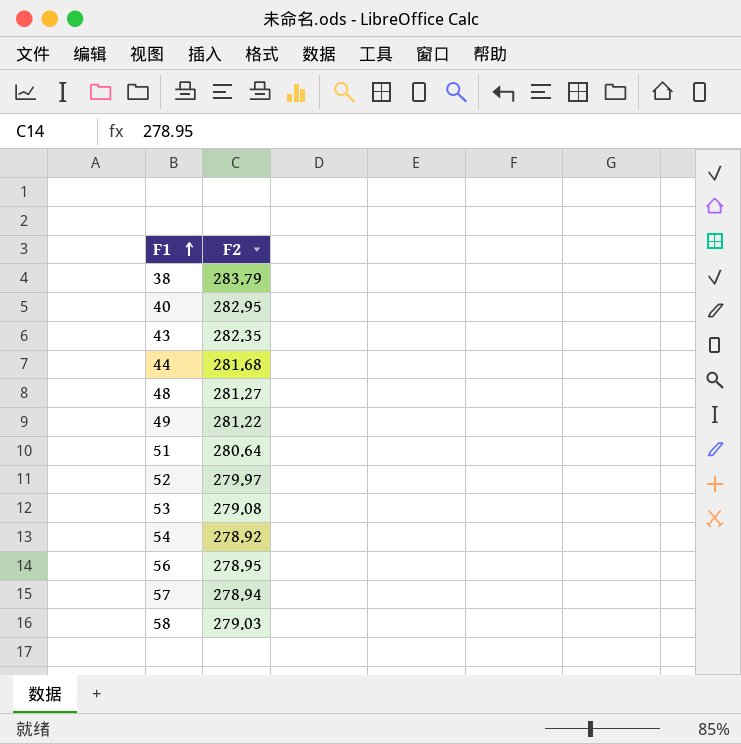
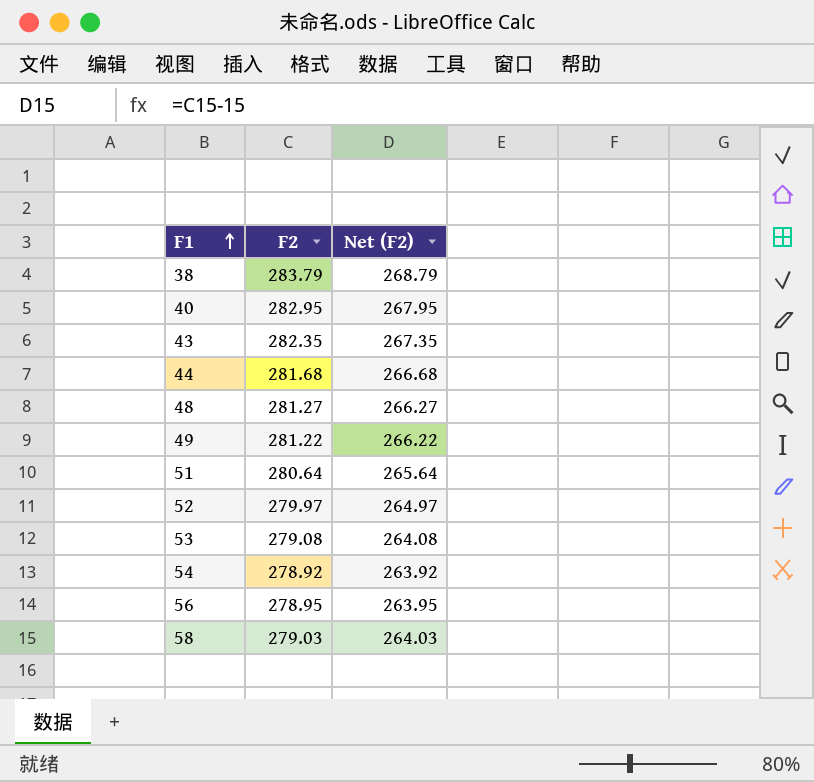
column Net (F2) | formula: none -> [F2] - 15
row 57: 278.94 -> none

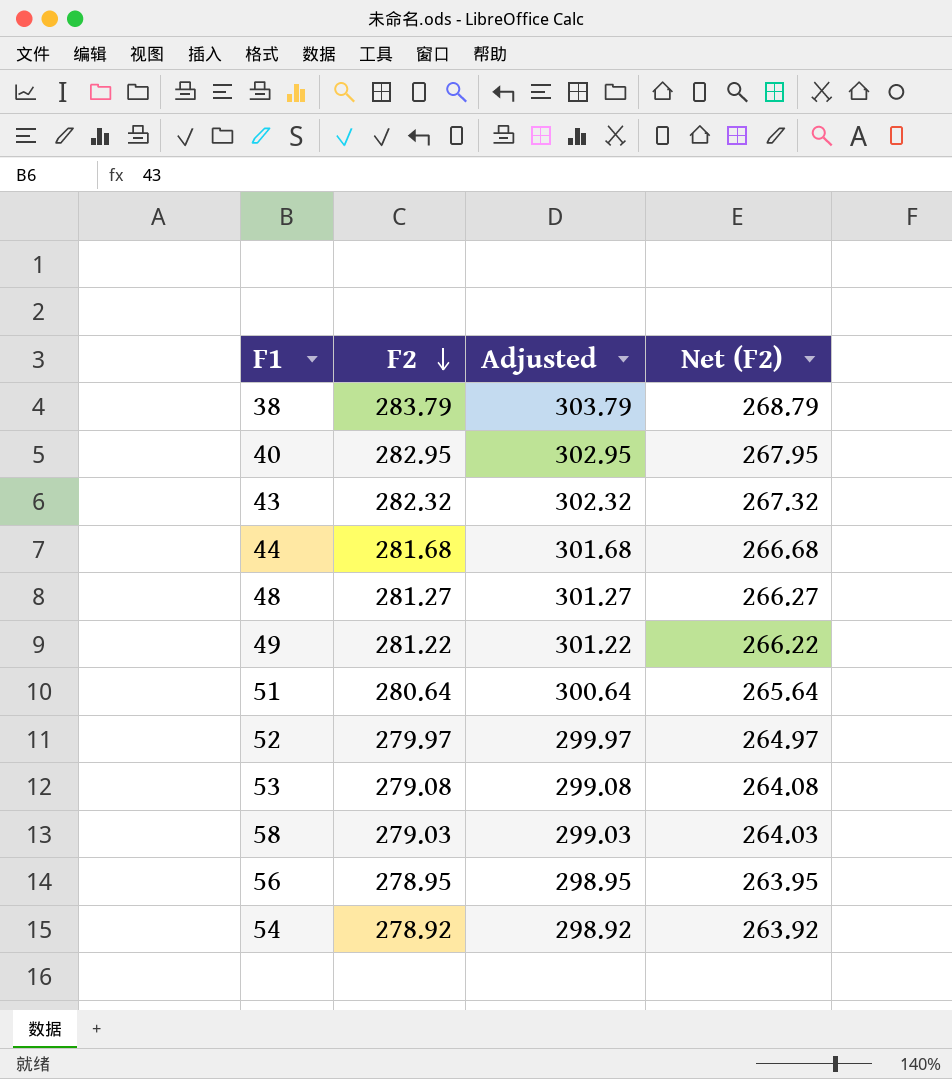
row order: F1 ascending -> F2 descending
column Adjusted | formula: none -> [F2] + 20
43 | F2: 282.35 -> 282.32
43 | Net (F2): 267.35 -> 267.32

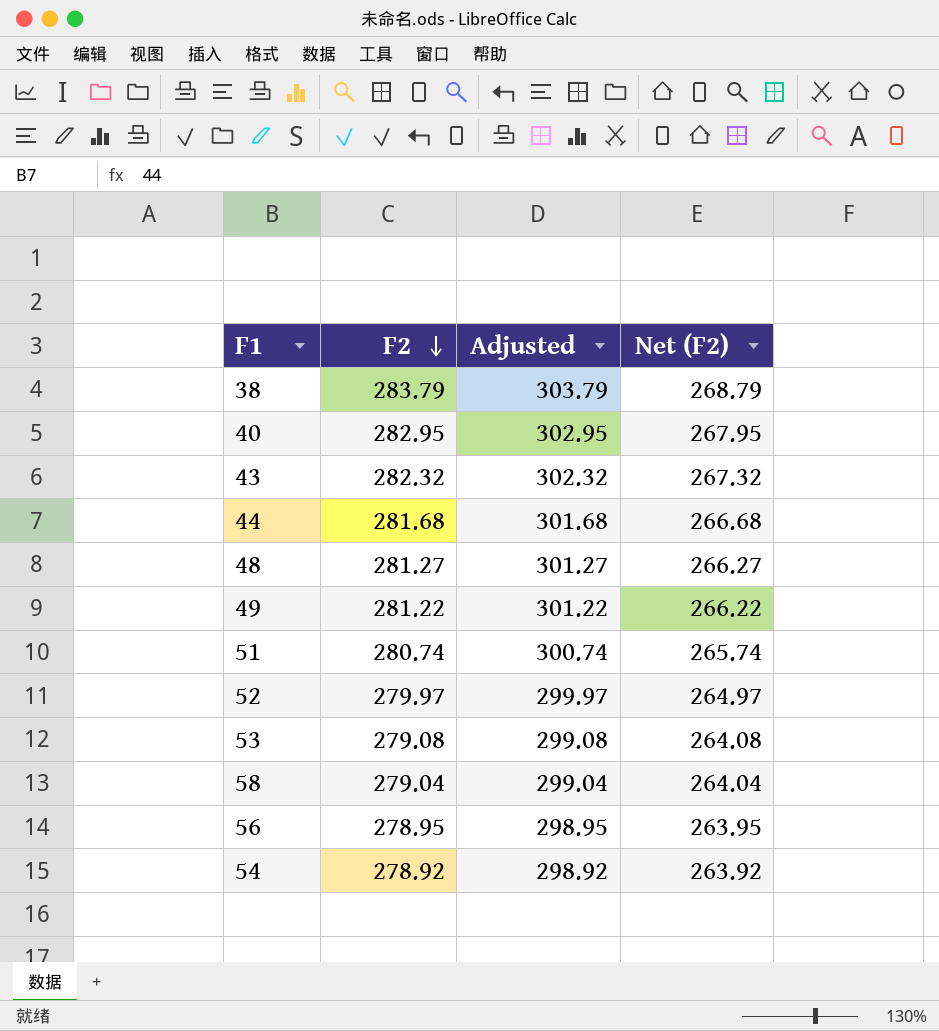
51 | F2: 280.64 -> 280.74
51 | Adjusted: 300.64 -> 300.74
51 | Net (F2): 265.64 -> 265.74
58 | F2: 279.03 -> 279.04
58 | Adjusted: 299.03 -> 299.04
58 | Net (F2): 264.03 -> 264.04

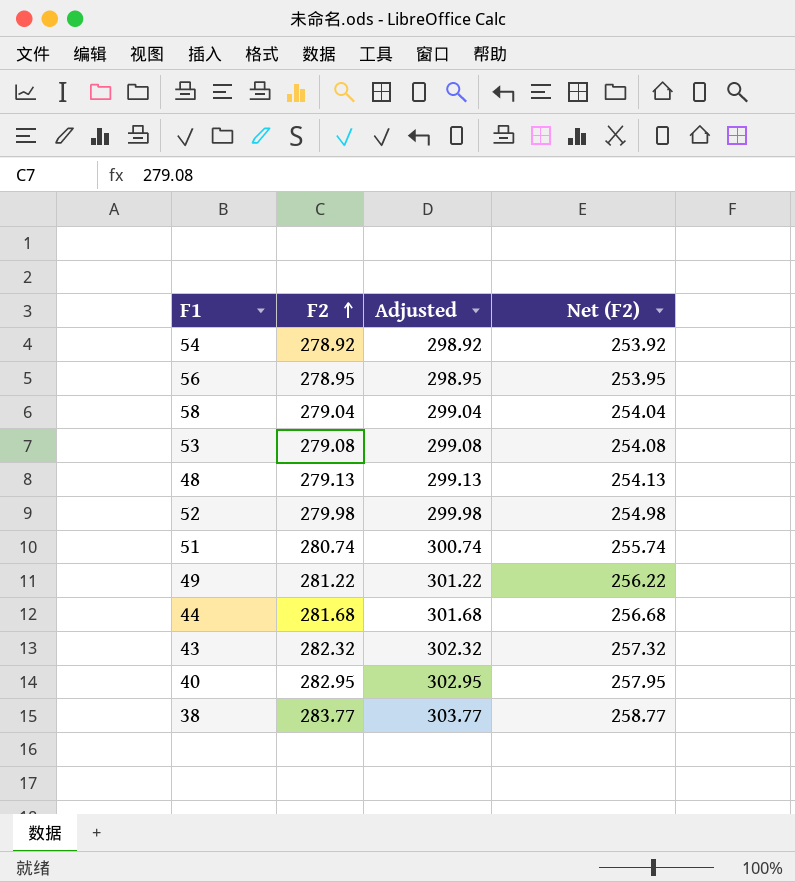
row order: F2 descending -> F2 ascending
column Net (F2) | formula: [F2] - 15 -> [F2] - 25
48 | F2: 281.27 -> 279.13
48 | Adjusted: 301.27 -> 299.13
52 | F2: 279.97 -> 279.98
52 | Adjusted: 299.97 -> 299.98
38 | F2: 283.79 -> 283.77
38 | Adjusted: 303.79 -> 303.77

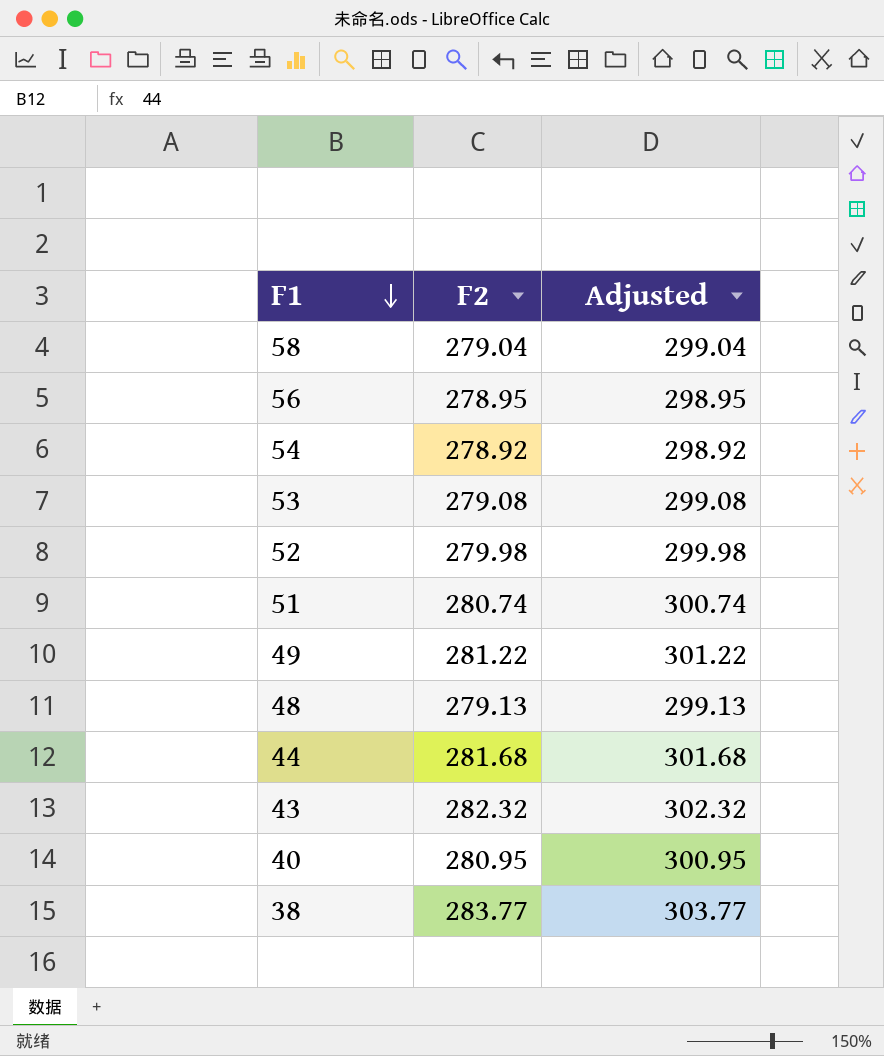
row order: F2 ascending -> F1 descending
column Net (F2) | formula: [F2] - 25 -> none
40 | F2: 282.95 -> 280.95
40 | Adjusted: 302.95 -> 300.95

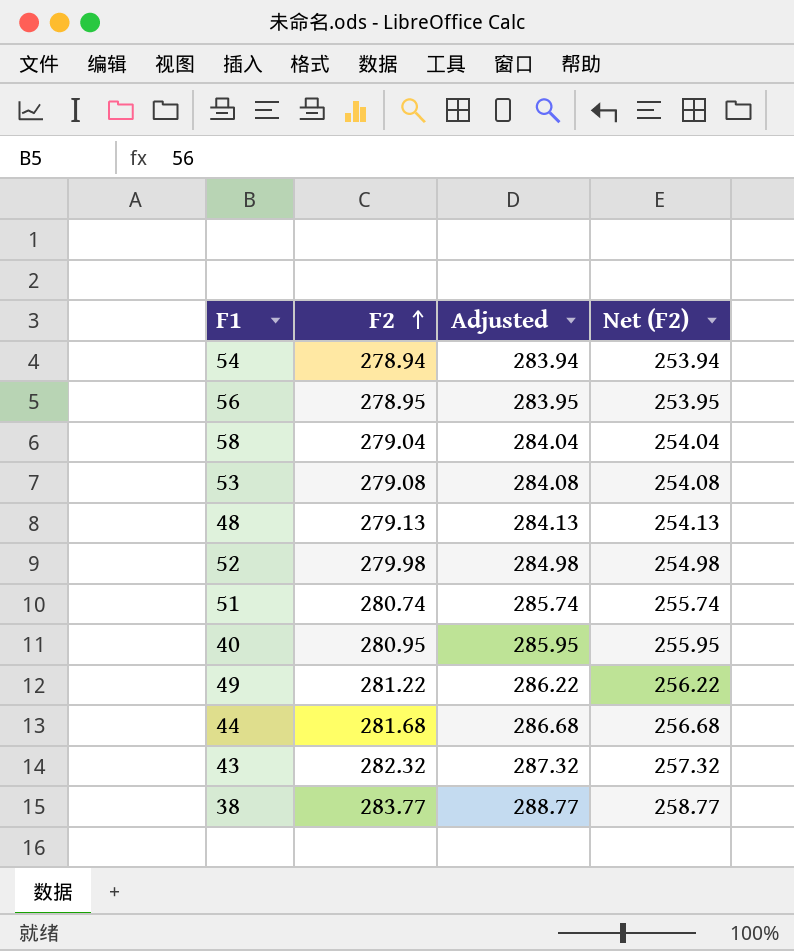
row order: F1 descending -> F2 ascending
column Adjusted | formula: [F2] + 20 -> [F2] + 5
column Net (F2) | formula: none -> [F2] - 25
54 | F2: 278.92 -> 278.94

